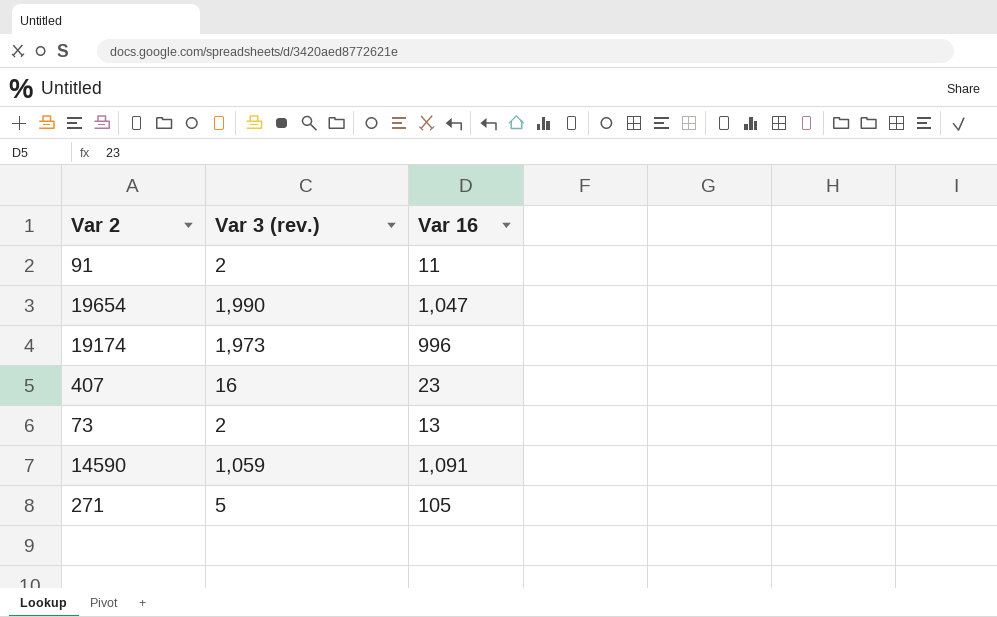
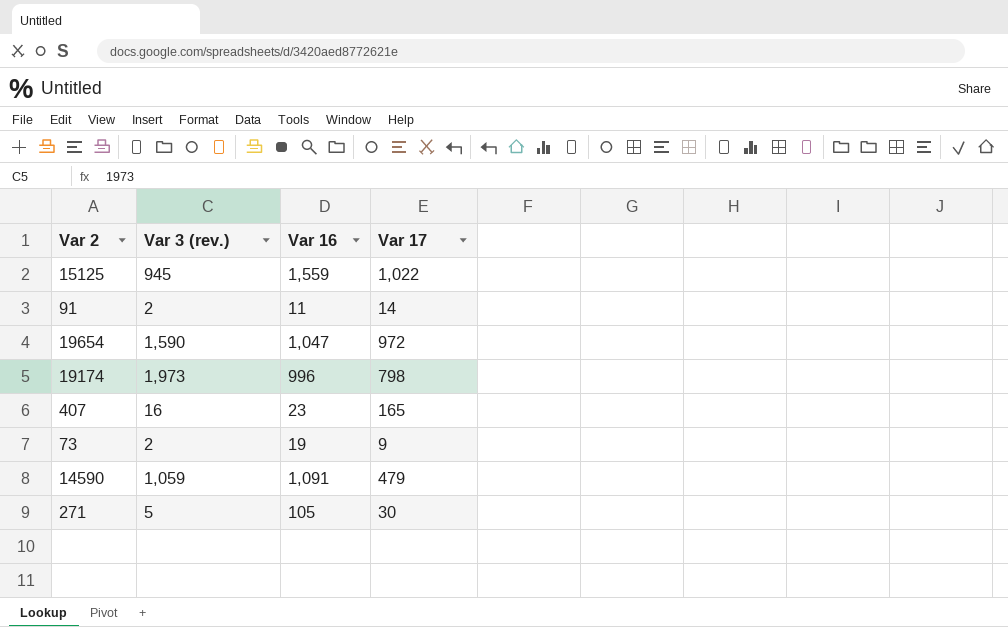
column Var 17 | position: none -> 4
row 15125: none -> 945 | 1,559 | 1,022
19654 | Var 3 (rev.): 1,990 -> 1,590
73 | Var 16: 13 -> 19

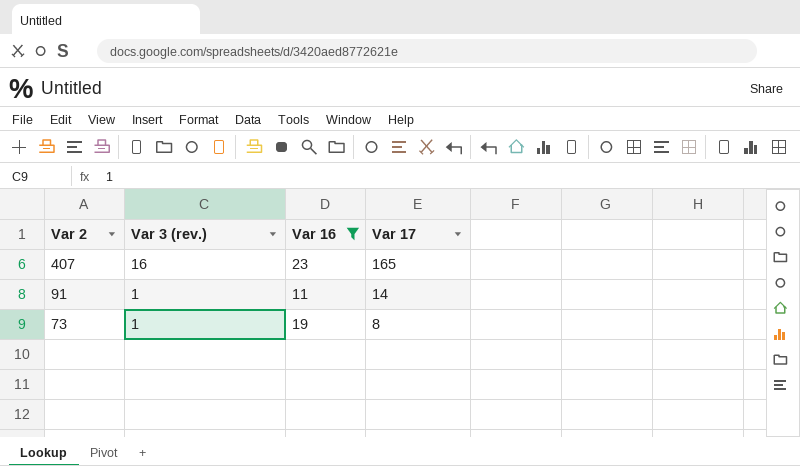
filter: none -> Var 16 <= 23
row order: none -> Var 2 descending
91 | Var 3 (rev.): 2 -> 1
73 | Var 3 (rev.): 2 -> 1
73 | Var 17: 9 -> 8

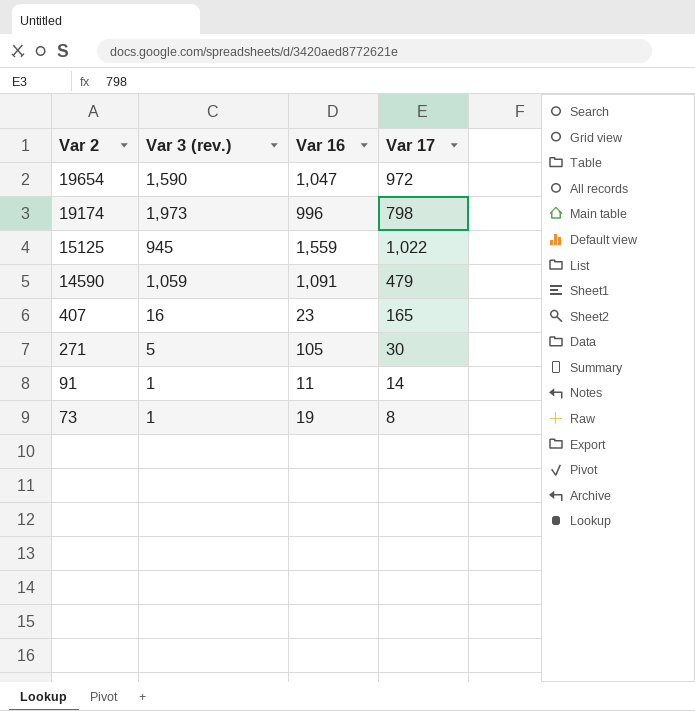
filter: Var 16 <= 23 -> none

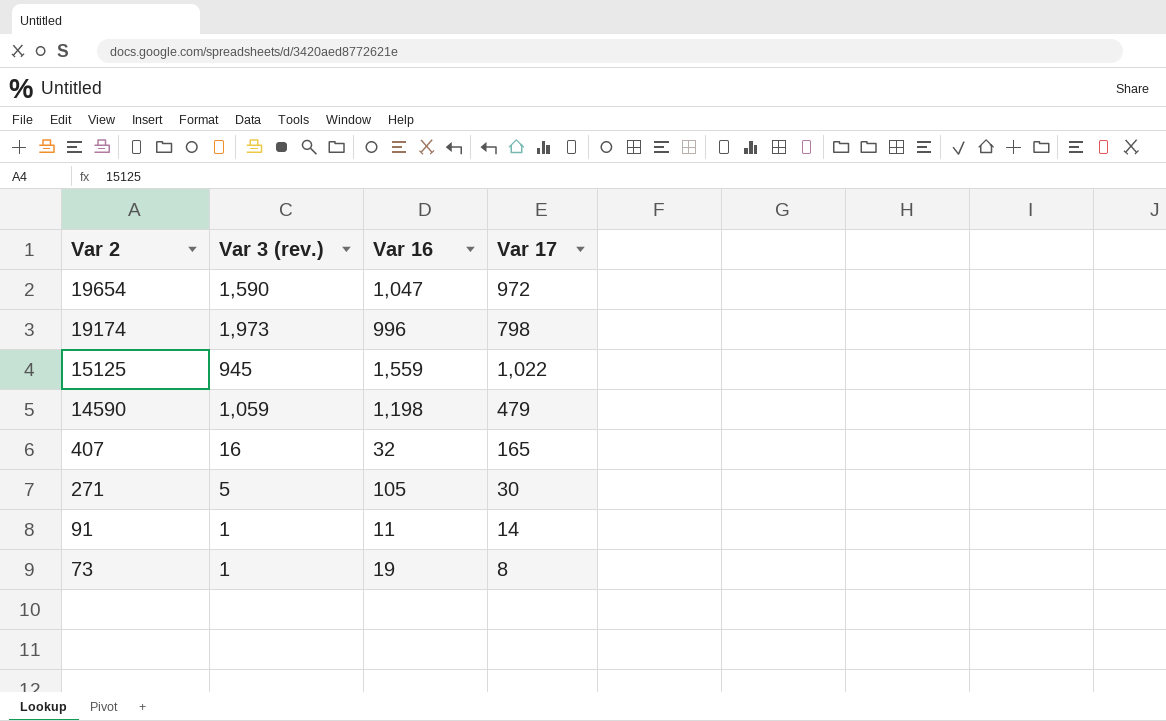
14590 | Var 16: 1,091 -> 1,198
407 | Var 16: 23 -> 32

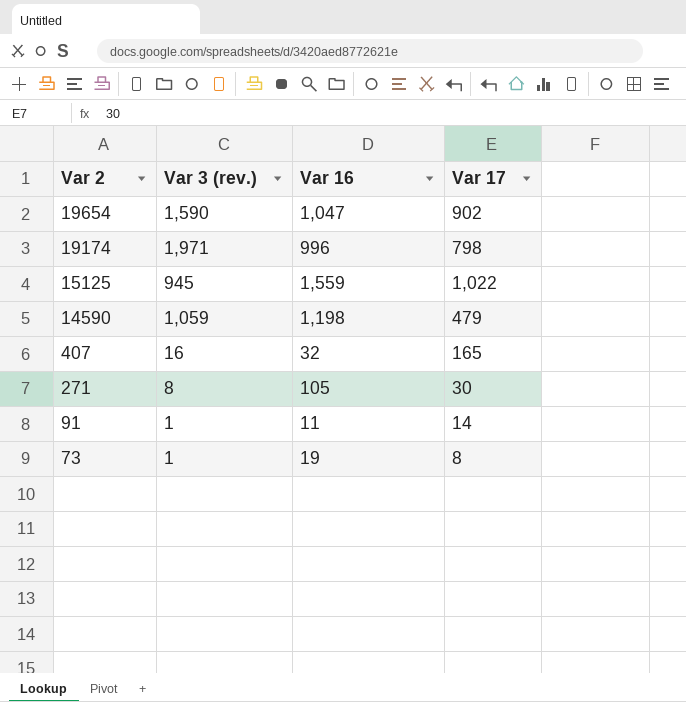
19654 | Var 17: 972 -> 902
19174 | Var 3 (rev.): 1,973 -> 1,971
271 | Var 3 (rev.): 5 -> 8

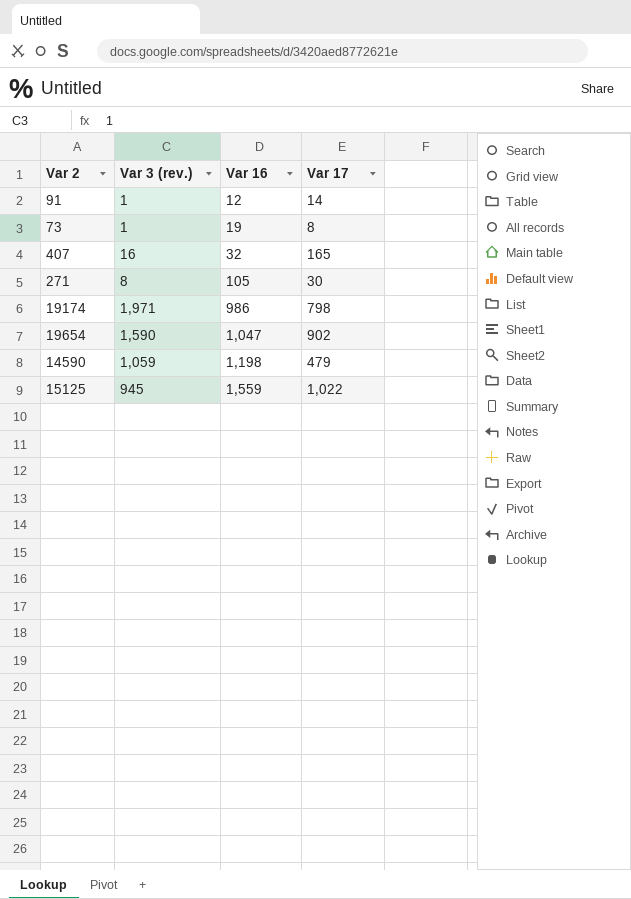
row order: Var 2 descending -> Var 16 ascending
91 | Var 16: 11 -> 12
19174 | Var 16: 996 -> 986

